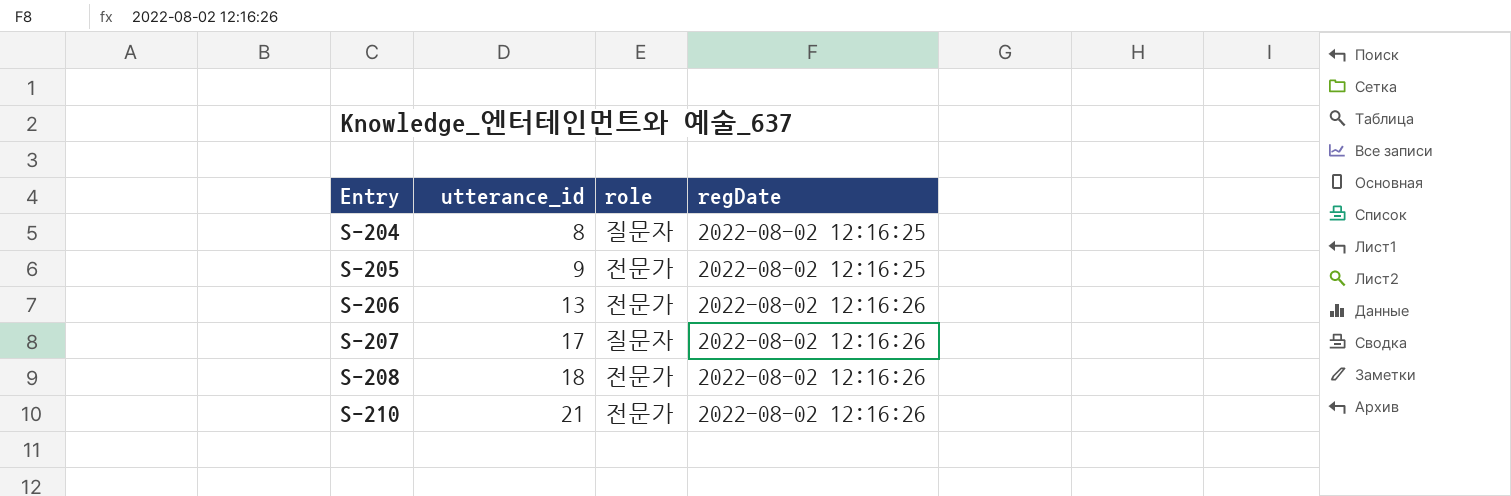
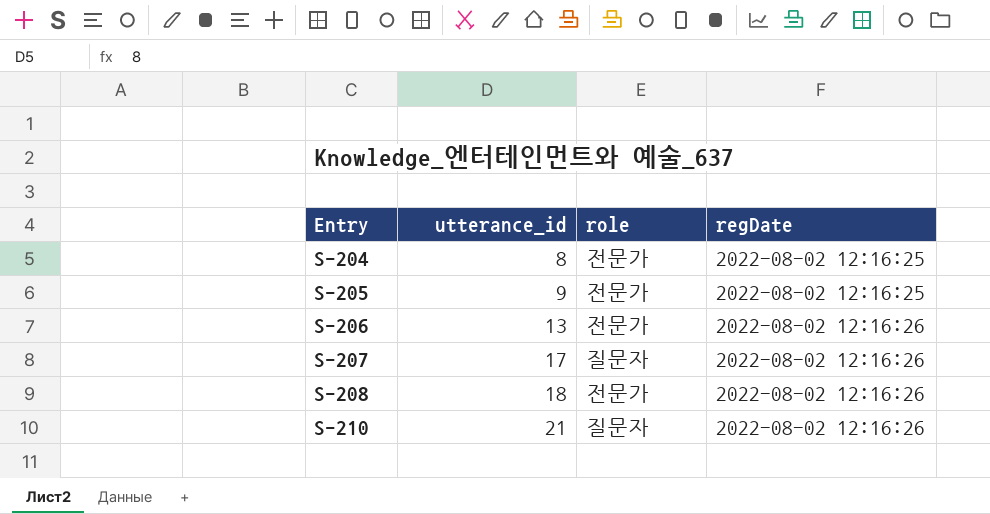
S-204 | role: 질문자 -> 전문가
S-210 | role: 전문가 -> 질문자

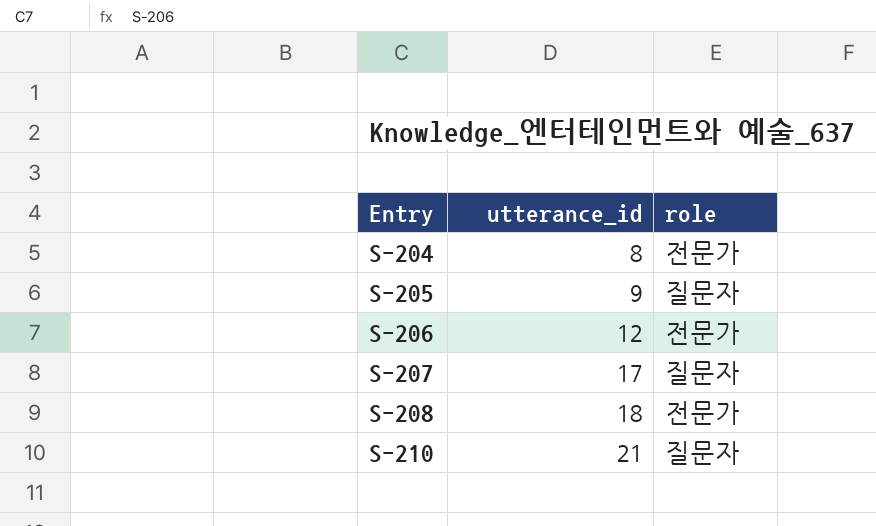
column regDate | position: 4 -> none
S-205 | role: 전문가 -> 질문자
S-206 | utterance_id: 13 -> 12

